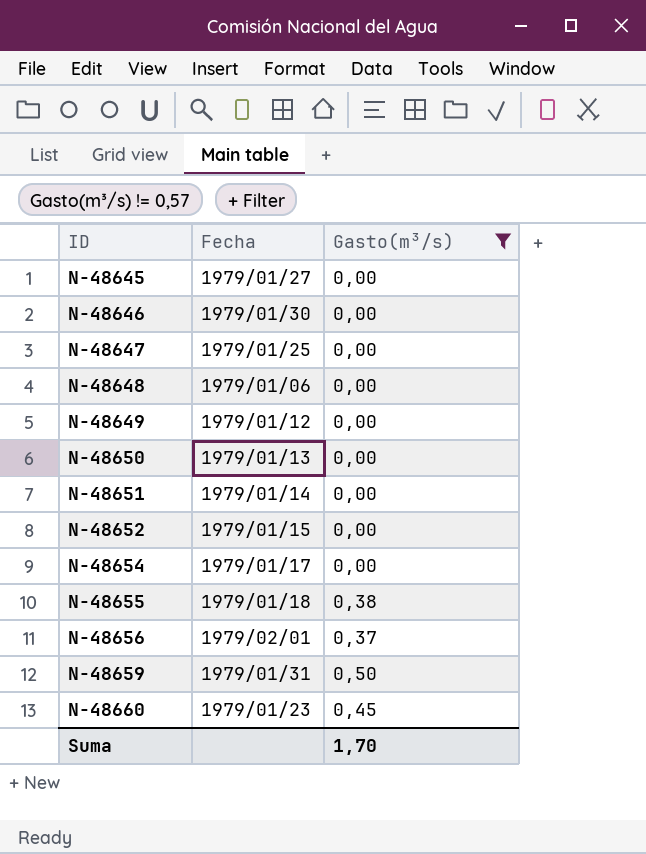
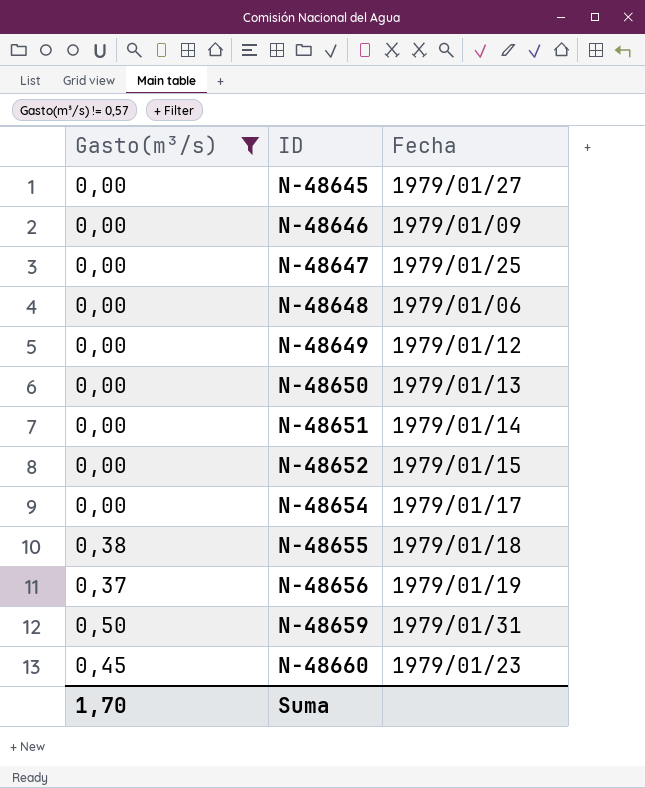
column Gasto(m³/s) | position: 3 -> 1
N-48646 | Fecha: 1979/01/30 -> 1979/01/09
N-48656 | Fecha: 1979/02/01 -> 1979/01/19

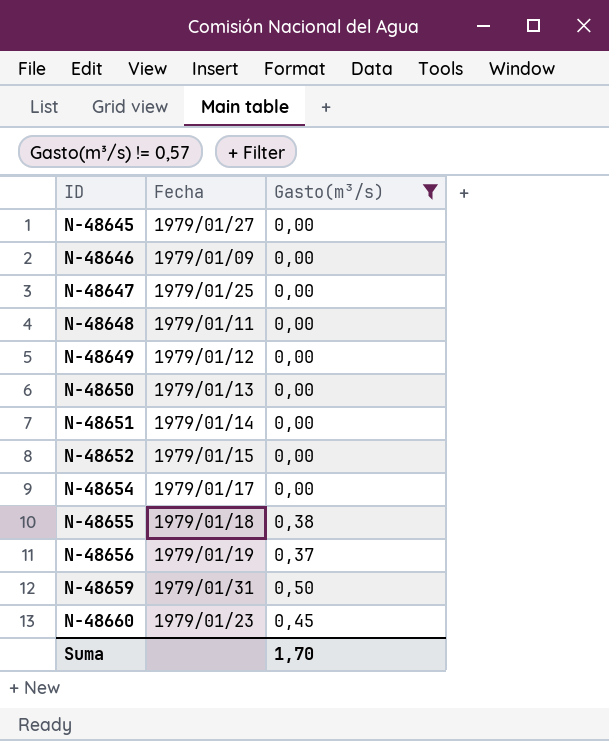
column Gasto(m³/s) | position: 1 -> 3
N-48648 | Fecha: 1979/01/06 -> 1979/01/11

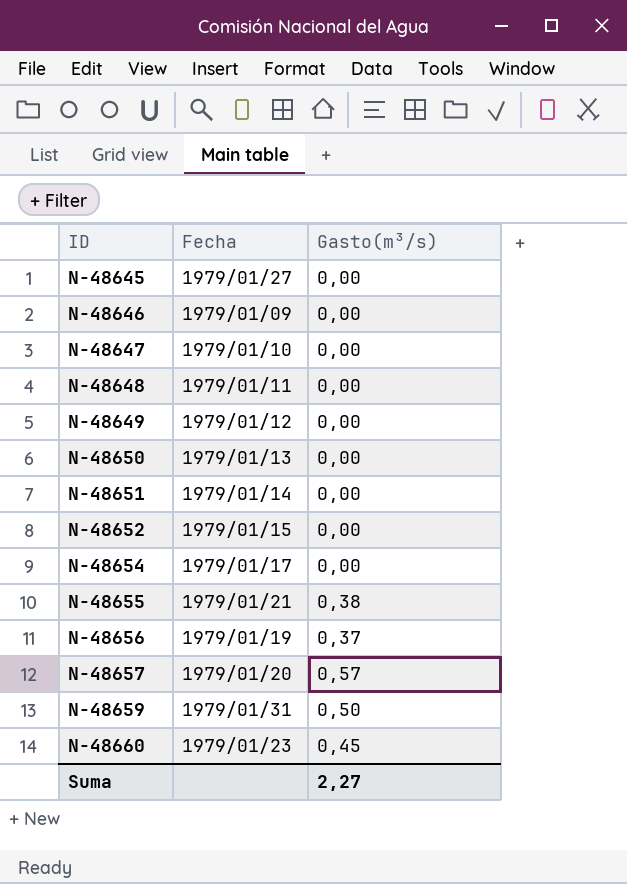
filter: Gasto(m³/s) != 0,57 -> none
N-48647 | Fecha: 1979/01/25 -> 1979/01/10
N-48655 | Fecha: 1979/01/18 -> 1979/01/21
Suma | Gasto(m³/s): 1,70 -> 2,27

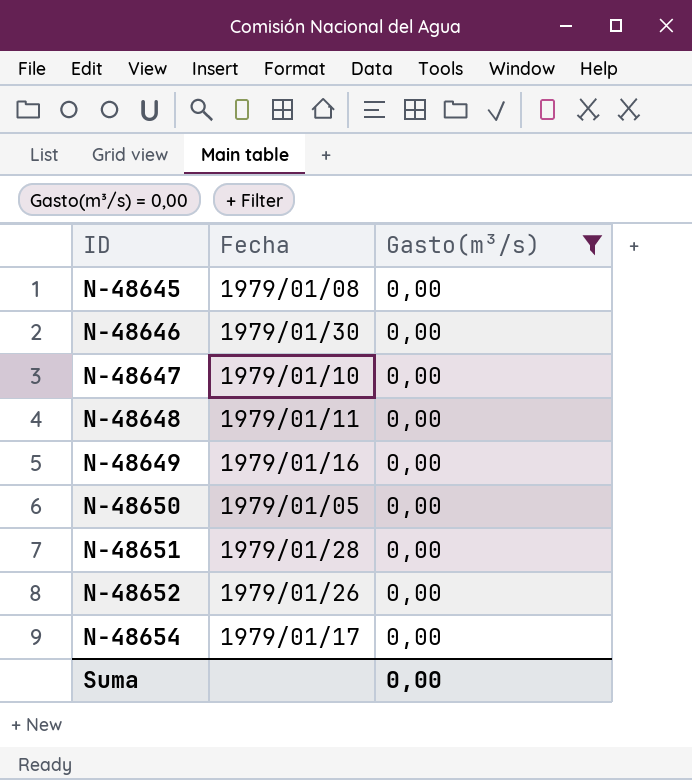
filter: none -> Gasto(m³/s) = 0,00
N-48645 | Fecha: 1979/01/27 -> 1979/01/08
N-48646 | Fecha: 1979/01/09 -> 1979/01/30
N-48649 | Fecha: 1979/01/12 -> 1979/01/16
N-48650 | Fecha: 1979/01/13 -> 1979/01/05
N-48651 | Fecha: 1979/01/14 -> 1979/01/28
N-48652 | Fecha: 1979/01/15 -> 1979/01/26
Suma | Gasto(m³/s): 2,27 -> 0,00

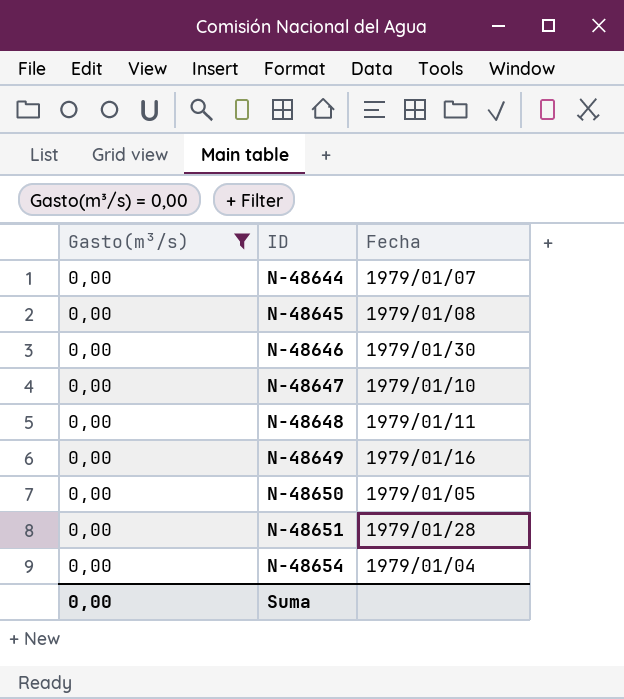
column Gasto(m³/s) | position: 3 -> 1
row N-48652: 1979/01/26 | 0,00 -> none
row N-48644: none -> 0,00 | 1979/01/07
N-48654 | Fecha: 1979/01/17 -> 1979/01/04

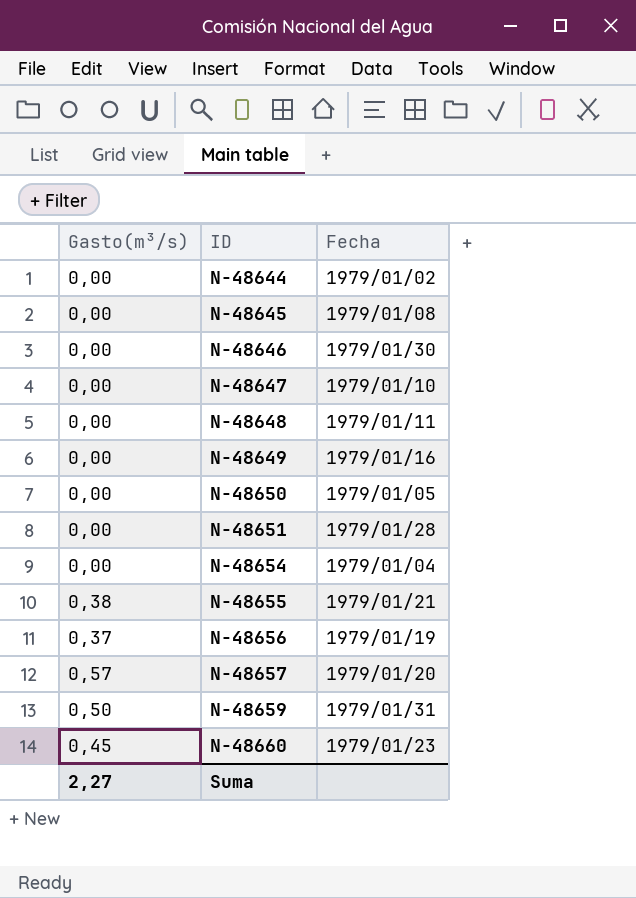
filter: Gasto(m³/s) = 0,00 -> none
N-48644 | Fecha: 1979/01/07 -> 1979/01/02
Suma | Gasto(m³/s): 0,00 -> 2,27

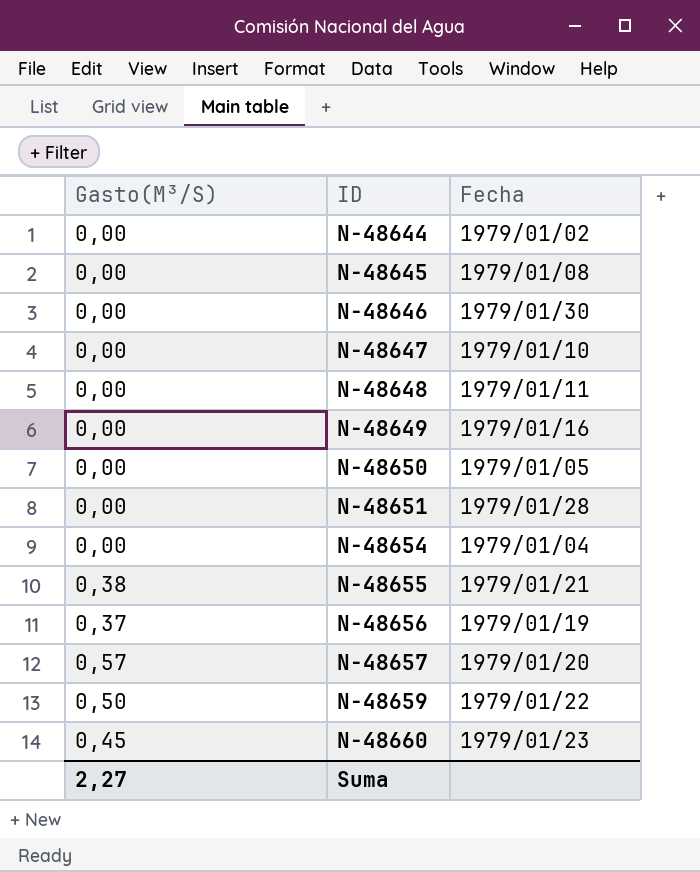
column name: Gasto(m³/s) -> Gasto(M³/S)
N-48659 | Fecha: 1979/01/31 -> 1979/01/22

